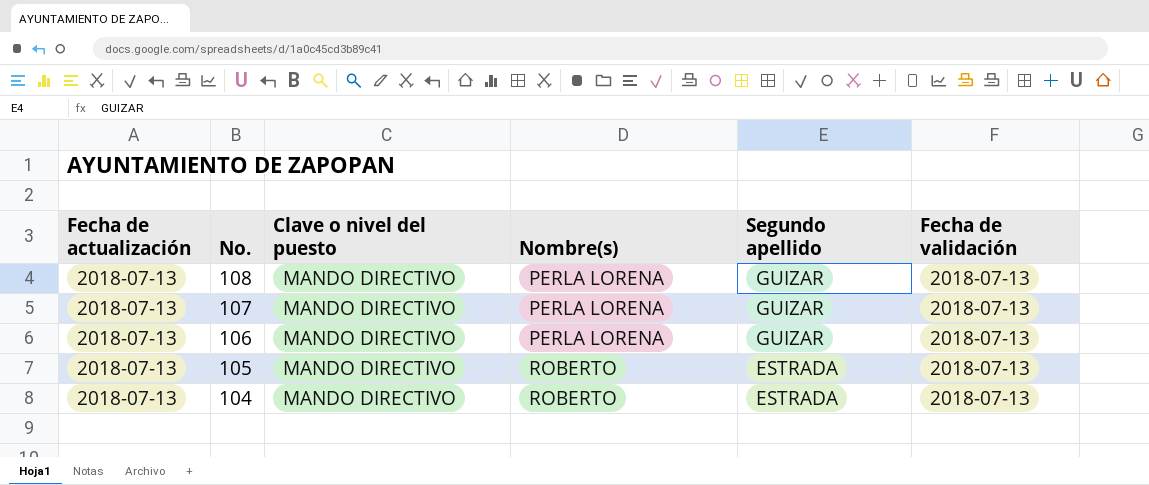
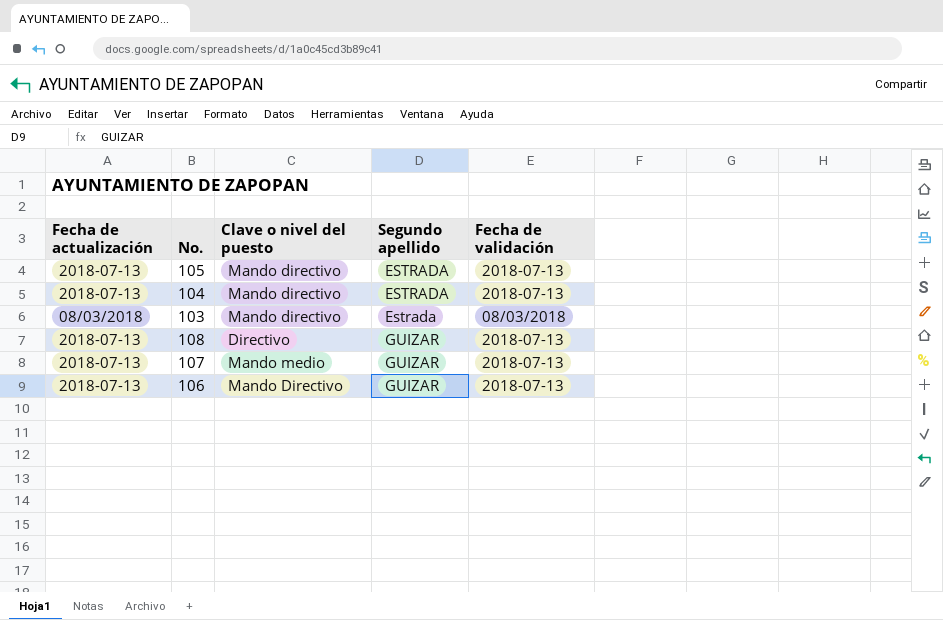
row order: No. descending -> Segundo apellido ascending
column Nombre(s) | position: 4 -> none
105 | Clave o nivel del puesto: MANDO DIRECTIVO -> Mando directivo
104 | Clave o nivel del puesto: MANDO DIRECTIVO -> Mando directivo
row 103: none -> 08/03/2018 | Mando directivo | Estrada | 08/03/2018
108 | Clave o nivel del puesto: MANDO DIRECTIVO -> Directivo
107 | Clave o nivel del puesto: MANDO DIRECTIVO -> Mando medio
106 | Clave o nivel del puesto: MANDO DIRECTIVO -> Mando Directivo

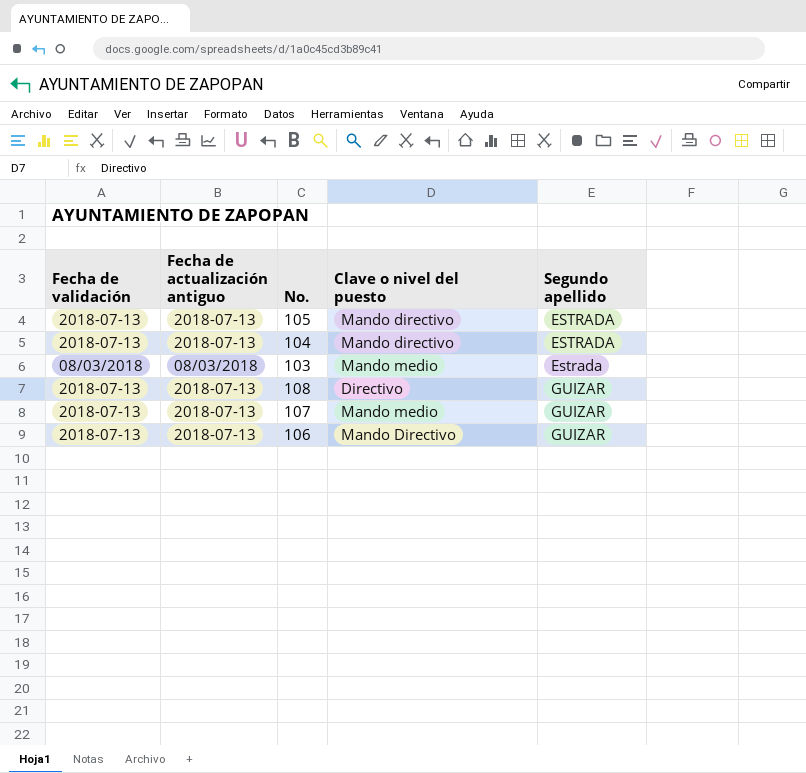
column Fecha de validación | position: 5 -> 1
column name: Fecha de actualización -> Fecha de actualización antiguo
103 | Clave o nivel del puesto: Mando directivo -> Mando medio

